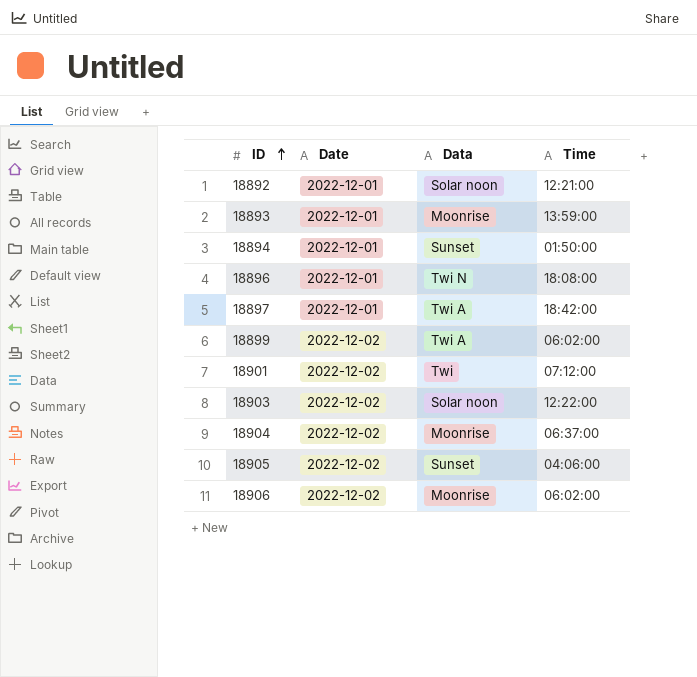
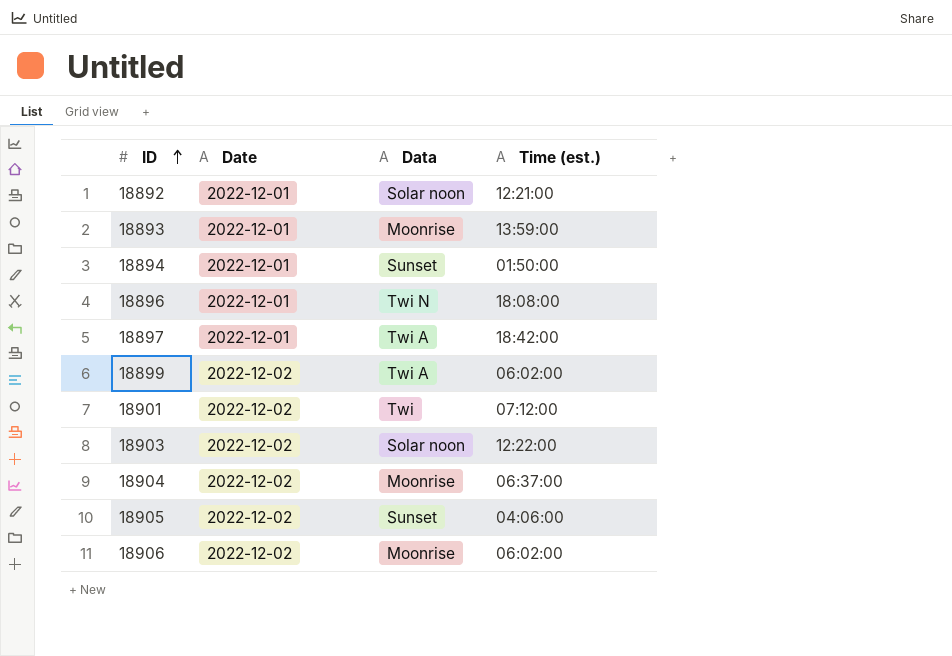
column name: Time -> Time (est.)

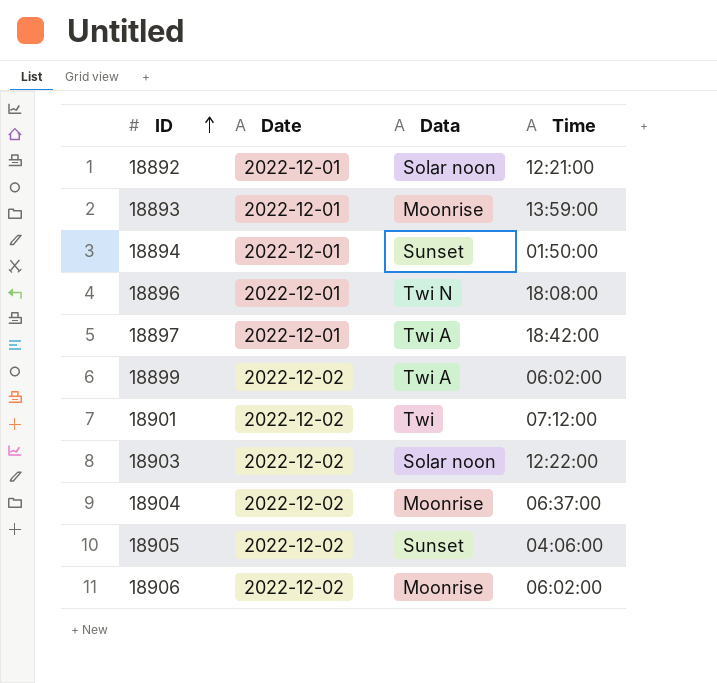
column name: Time (est.) -> Time

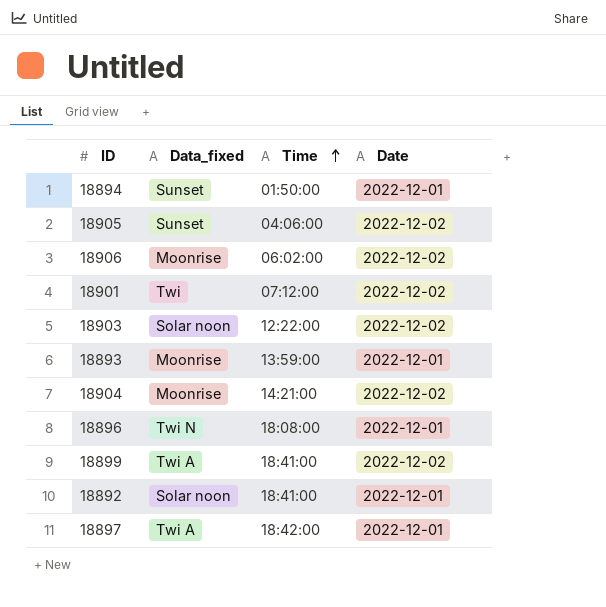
row order: ID ascending -> Time ascending
column name: Data -> Data_fixed
column Date | position: 2 -> 4
18904 | Time: 06:37:00 -> 14:21:00
18899 | Time: 06:02:00 -> 18:41:00
18892 | Time: 12:21:00 -> 18:41:00

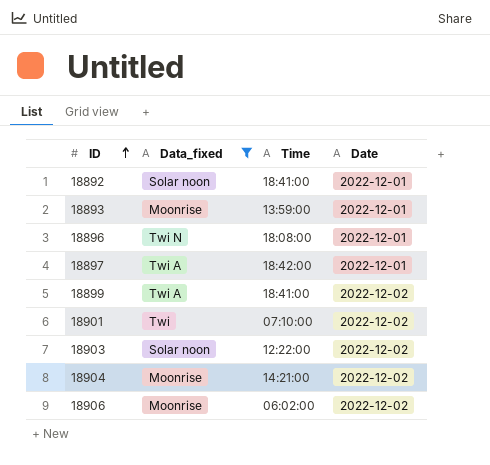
filter: none -> Data_fixed != Sunset
row order: Time ascending -> ID ascending
18901 | Time: 07:12:00 -> 07:10:00

